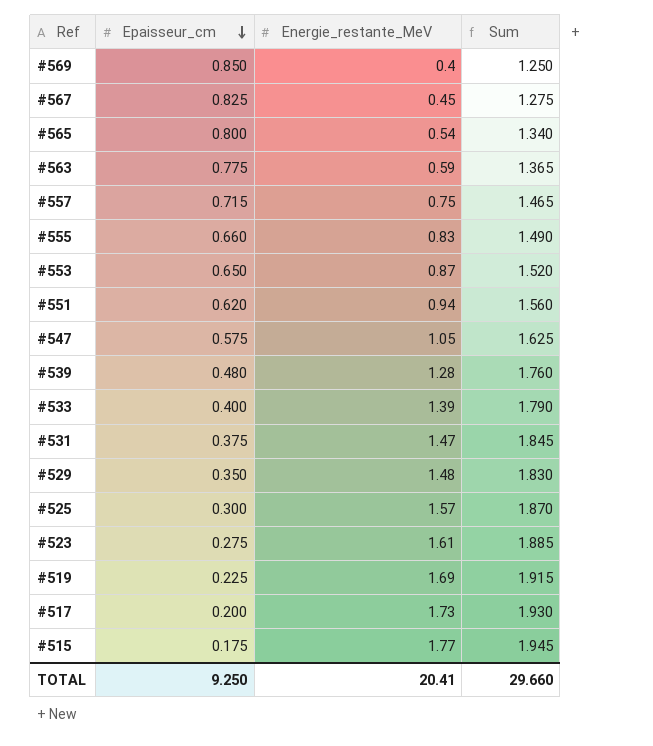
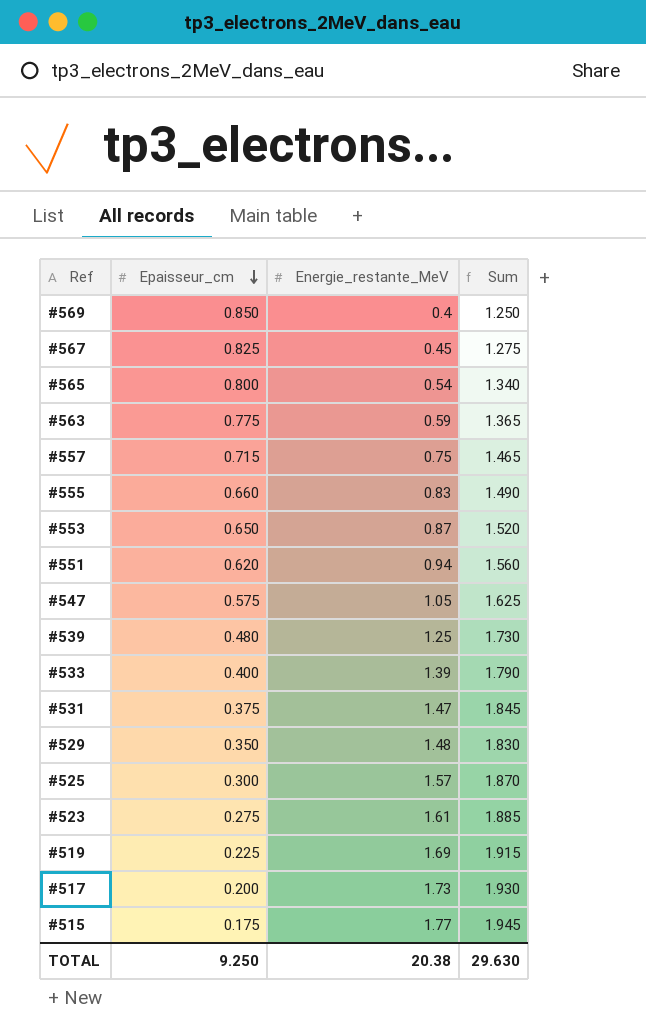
#539 | Energie_restante_MeV: 1.28 -> 1.25
#539 | Sum: 1.760 -> 1.730
TOTAL | Energie_restante_MeV: 20.41 -> 20.38
TOTAL | Sum: 29.660 -> 29.630

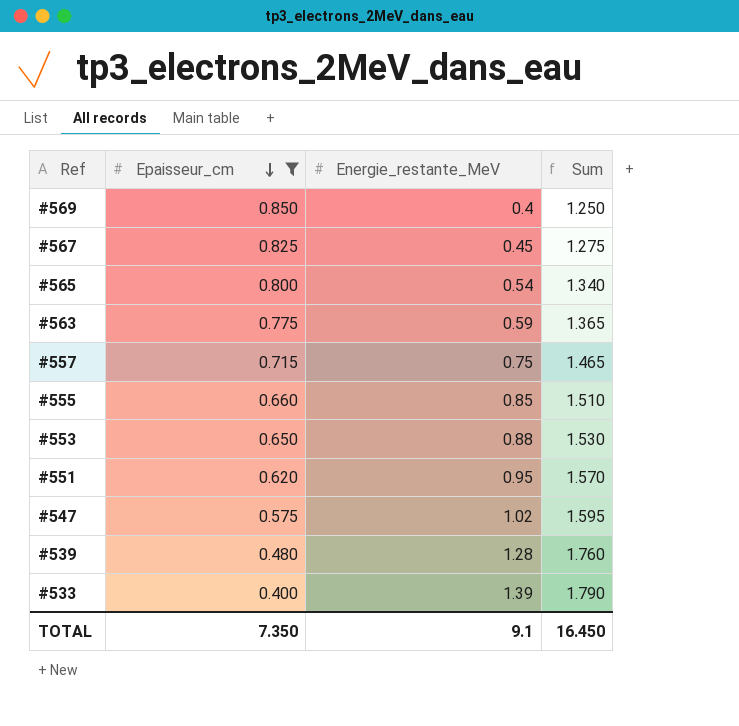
filter: none -> Epaisseur_cm >= 0.400
#555 | Energie_restante_MeV: 0.83 -> 0.85
#555 | Sum: 1.490 -> 1.510
#553 | Energie_restante_MeV: 0.87 -> 0.88
#553 | Sum: 1.520 -> 1.530
#551 | Energie_restante_MeV: 0.94 -> 0.95
#551 | Sum: 1.560 -> 1.570
#547 | Energie_restante_MeV: 1.05 -> 1.02
#547 | Sum: 1.625 -> 1.595
#539 | Energie_restante_MeV: 1.25 -> 1.28
#539 | Sum: 1.730 -> 1.760
TOTAL | Epaisseur_cm: 9.250 -> 7.350
TOTAL | Energie_restante_MeV: 20.38 -> 9.1
TOTAL | Sum: 29.630 -> 16.450

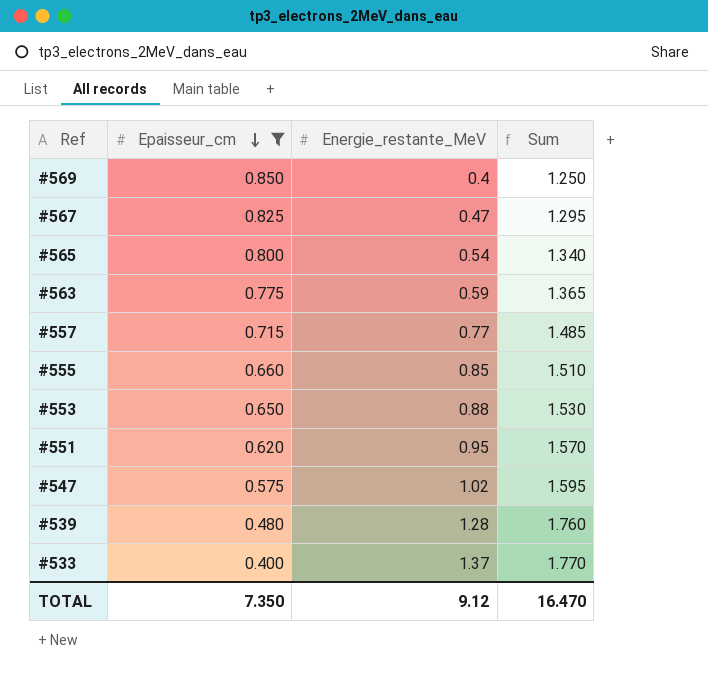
#567 | Energie_restante_MeV: 0.45 -> 0.47
#567 | Sum: 1.275 -> 1.295
#557 | Energie_restante_MeV: 0.75 -> 0.77
#557 | Sum: 1.465 -> 1.485
#533 | Energie_restante_MeV: 1.39 -> 1.37
#533 | Sum: 1.790 -> 1.770
TOTAL | Energie_restante_MeV: 9.1 -> 9.12
TOTAL | Sum: 16.450 -> 16.470

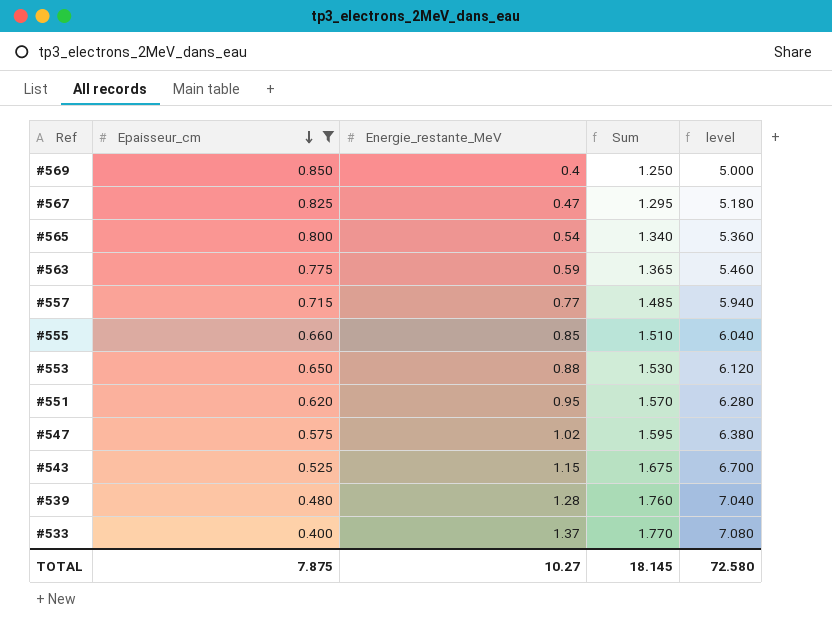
column level | formula: none -> [Sum] * 4
row #543: none -> 0.525 | 1.15 | 1.675 | 6.700
TOTAL | Epaisseur_cm: 7.350 -> 7.875
TOTAL | Energie_restante_MeV: 9.12 -> 10.27
TOTAL | Sum: 16.470 -> 18.145

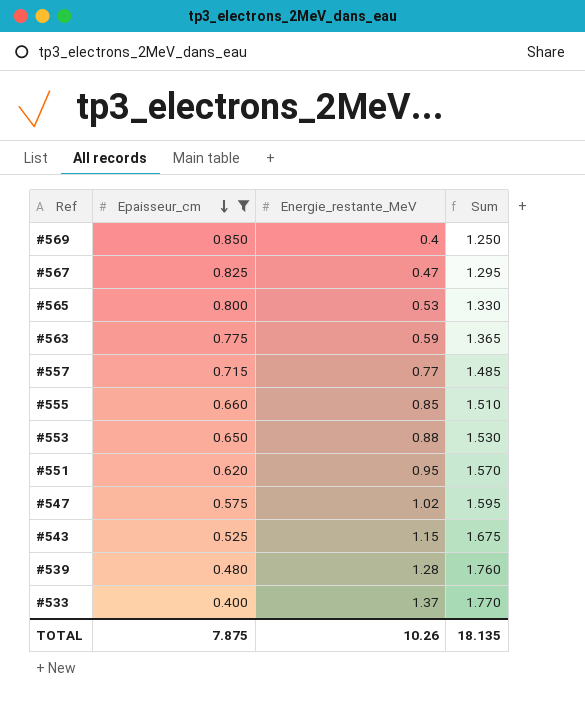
column level | formula: [Sum] * 4 -> none
#565 | Energie_restante_MeV: 0.54 -> 0.53
#565 | Sum: 1.340 -> 1.330
TOTAL | Energie_restante_MeV: 10.27 -> 10.26
TOTAL | Sum: 18.145 -> 18.135

